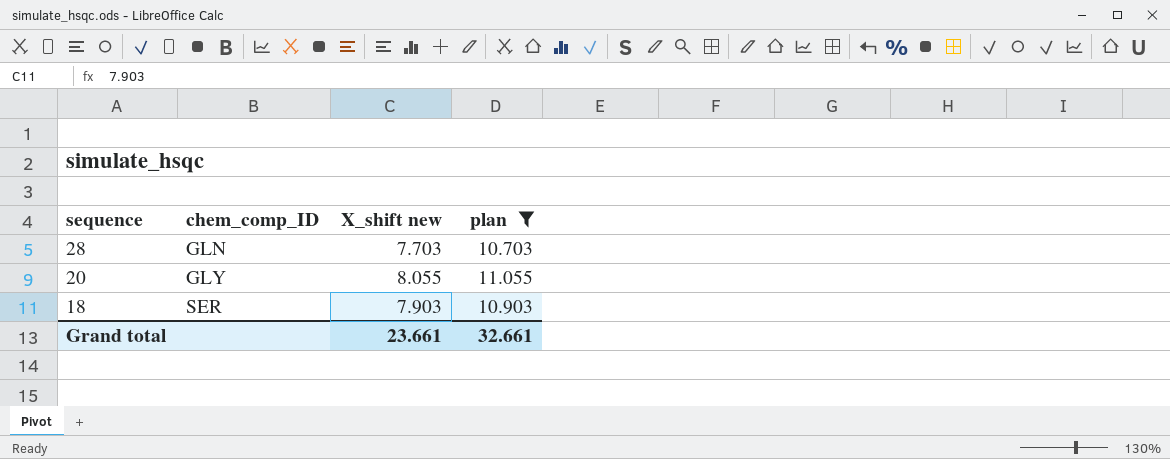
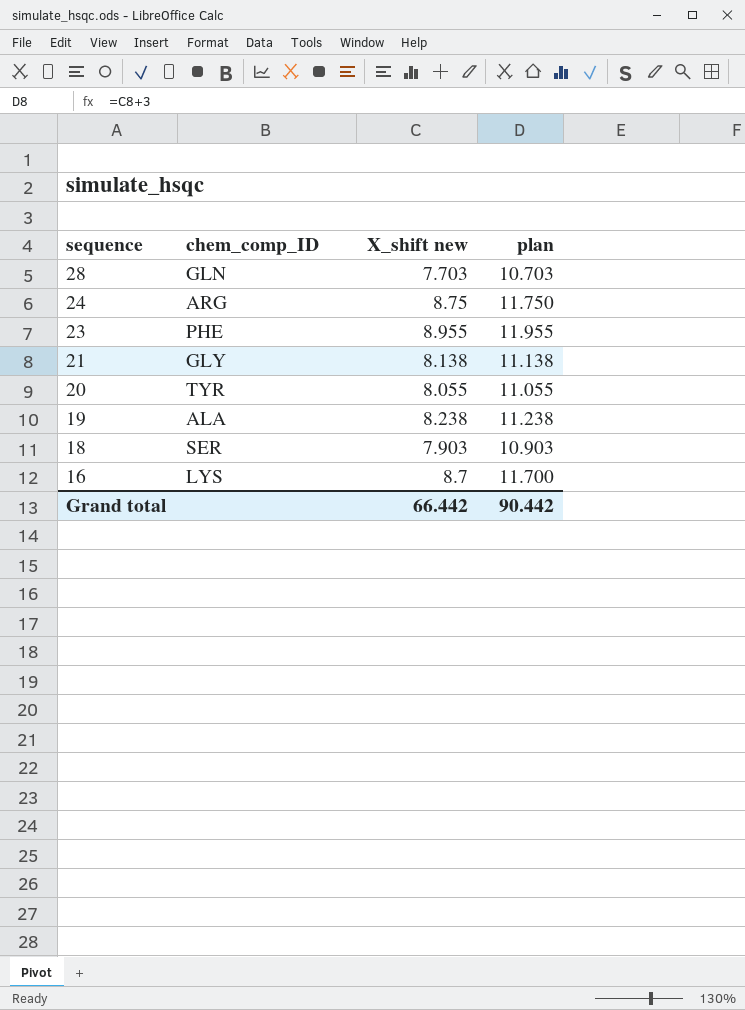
filter: plan <= 11.055 -> none
20 | chem_comp_ID: GLY -> TYR
Grand total | X_shift new: 23.661 -> 66.442
Grand total | plan: 32.661 -> 90.442

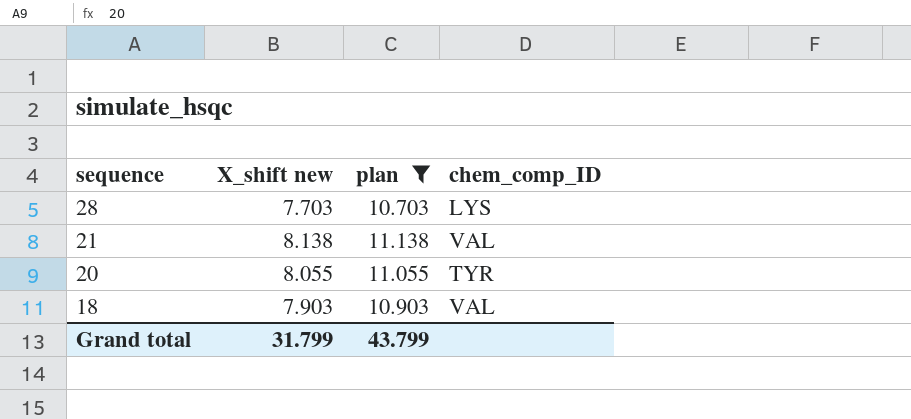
filter: none -> plan <= 11.138
column chem_comp_ID | position: 2 -> 4
28 | chem_comp_ID: GLN -> LYS
21 | chem_comp_ID: GLY -> VAL
18 | chem_comp_ID: SER -> VAL
Grand total | X_shift new: 66.442 -> 31.799
Grand total | plan: 90.442 -> 43.799

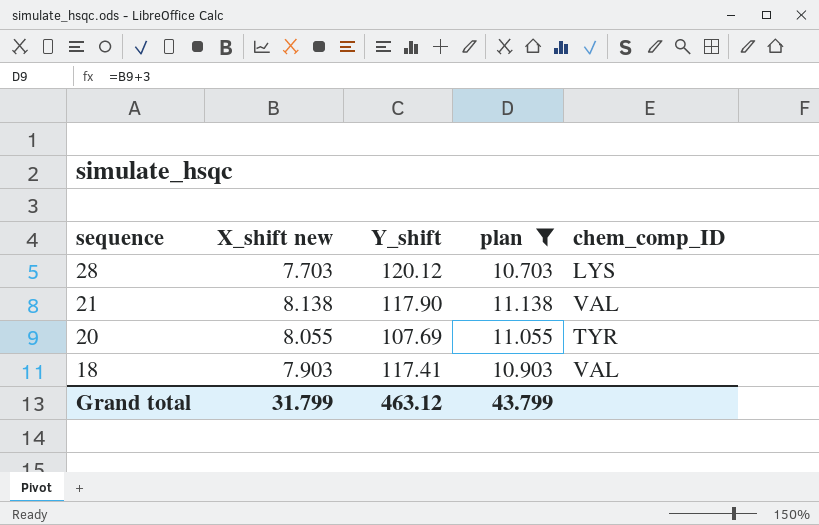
column Y_shift | position: none -> 3

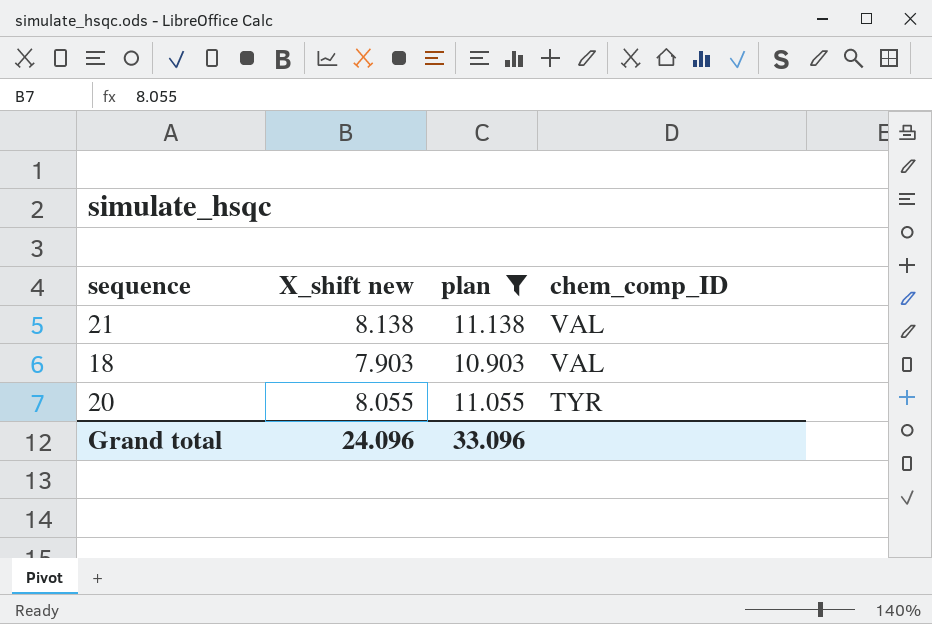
row order: sequence descending -> chem_comp_ID descending
column Y_shift | position: 3 -> none
row 28: 7.703 | 120.12 | 10.703 | LYS -> none
Grand total | X_shift new: 31.799 -> 24.096
Grand total | plan: 43.799 -> 33.096

